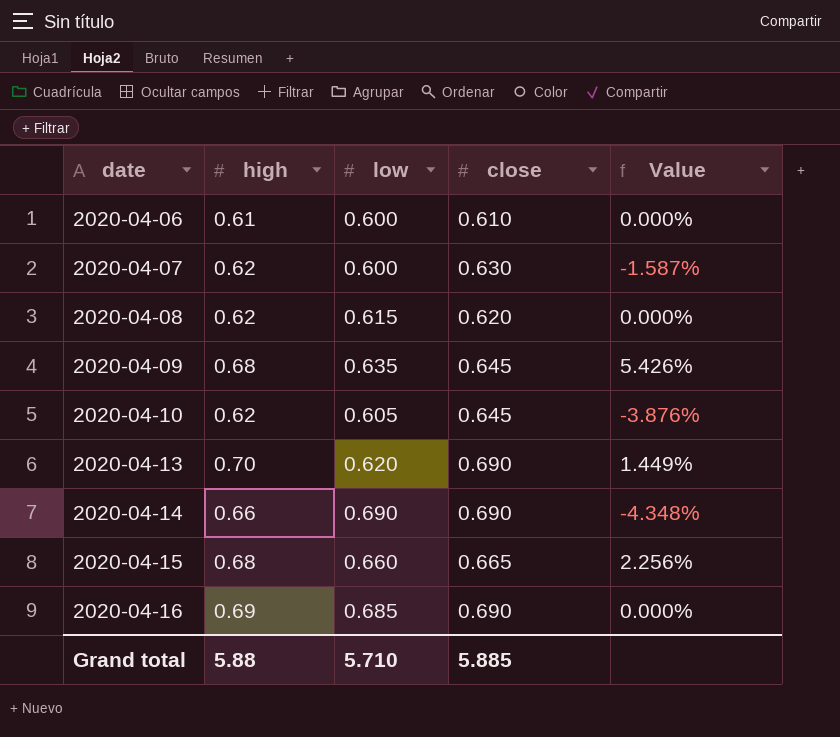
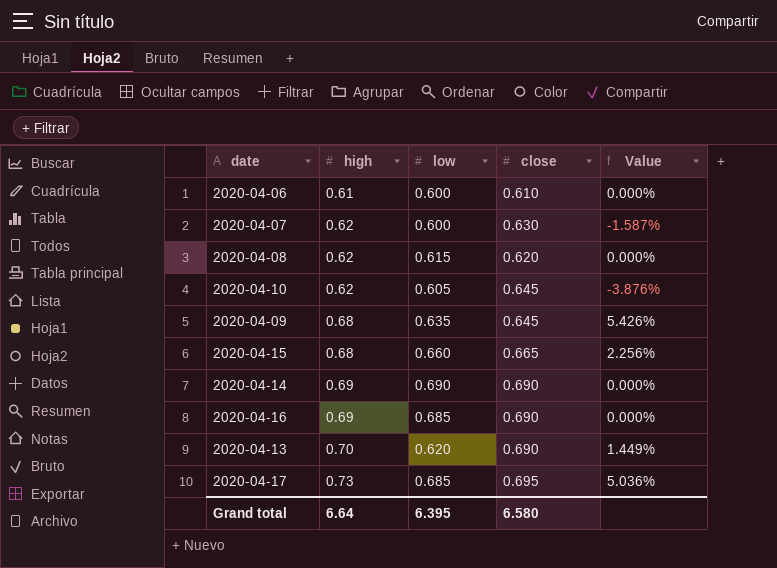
row order: date ascending -> high ascending
2020-04-14 | high: 0.66 -> 0.69
2020-04-14 | Value: -4.348% -> 0.000%
row 2020-04-17: none -> 0.73 | 0.685 | 0.695 | 5.036%
Grand total | high: 5.88 -> 6.64
Grand total | low: 5.710 -> 6.395
Grand total | close: 5.885 -> 6.580

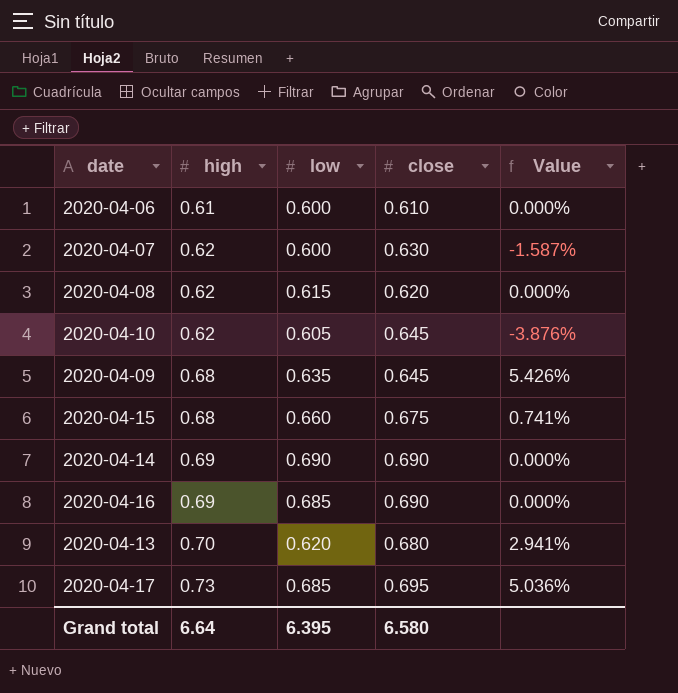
2020-04-15 | close: 0.665 -> 0.675
2020-04-15 | Value: 2.256% -> 0.741%
2020-04-13 | close: 0.690 -> 0.680
2020-04-13 | Value: 1.449% -> 2.941%

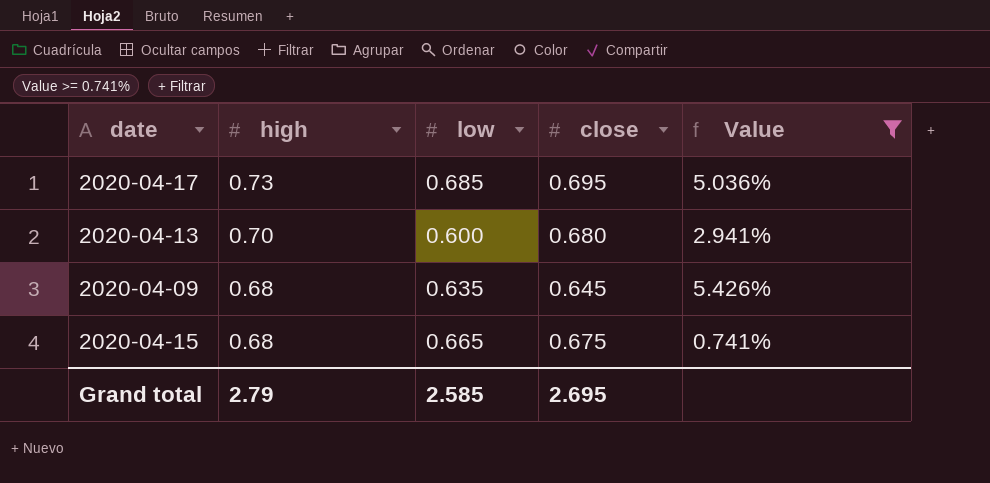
filter: none -> Value >= 0.741%
row order: high ascending -> high descending
2020-04-13 | low: 0.620 -> 0.600
2020-04-15 | low: 0.660 -> 0.665
Grand total | high: 6.64 -> 2.79
Grand total | low: 6.395 -> 2.585
Grand total | close: 6.580 -> 2.695

